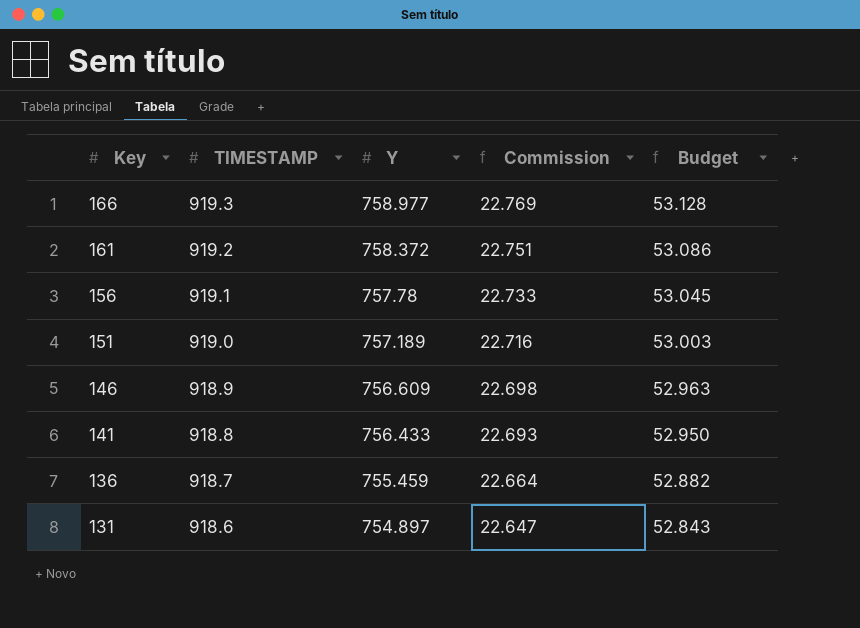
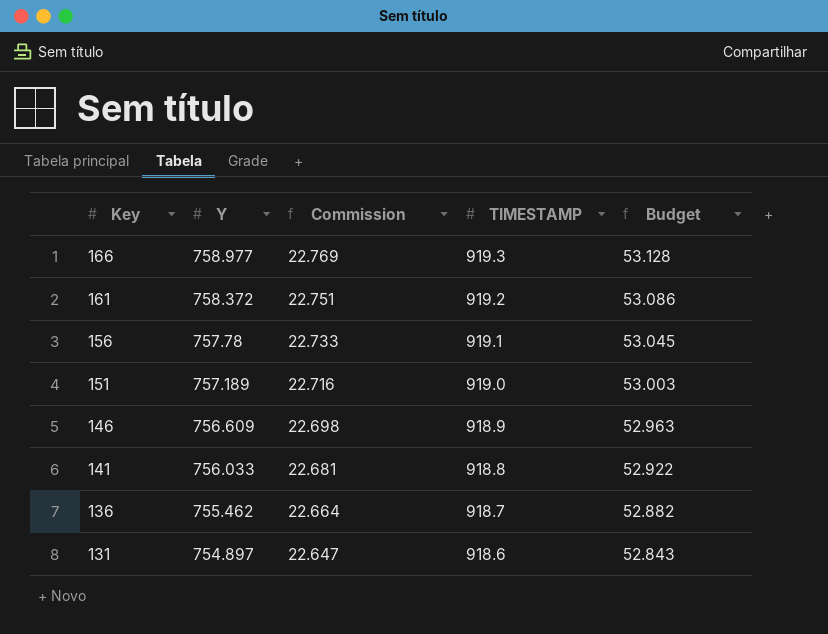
column TIMESTAMP | position: 2 -> 4
141 | Y: 756.433 -> 756.033
141 | Commission: 22.693 -> 22.681
141 | Budget: 52.950 -> 52.922
136 | Y: 755.459 -> 755.462

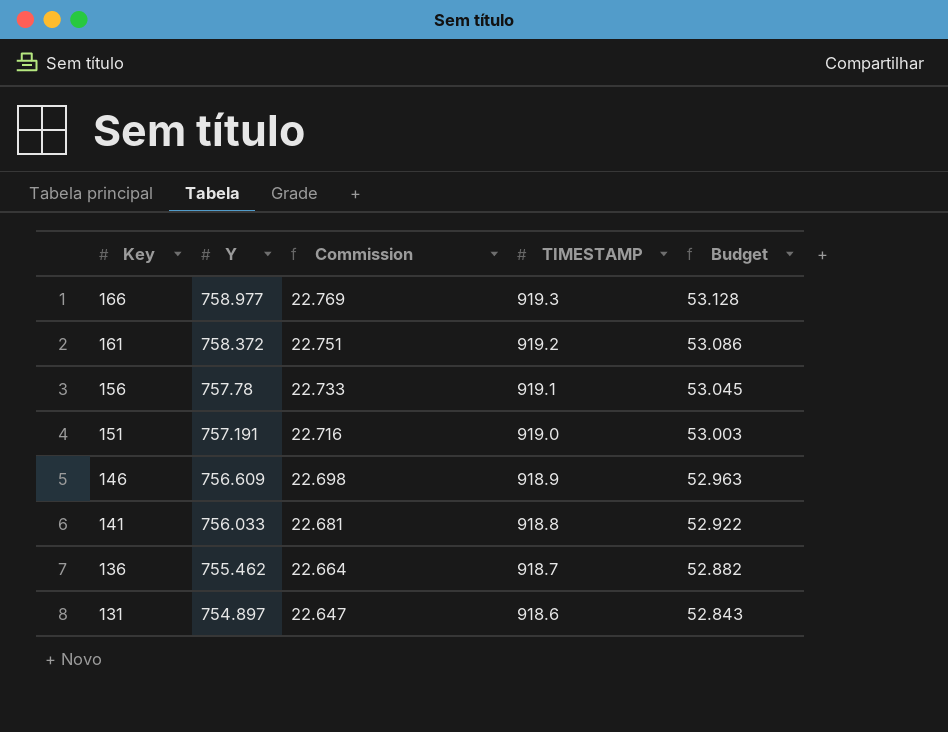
151 | Y: 757.189 -> 757.191

